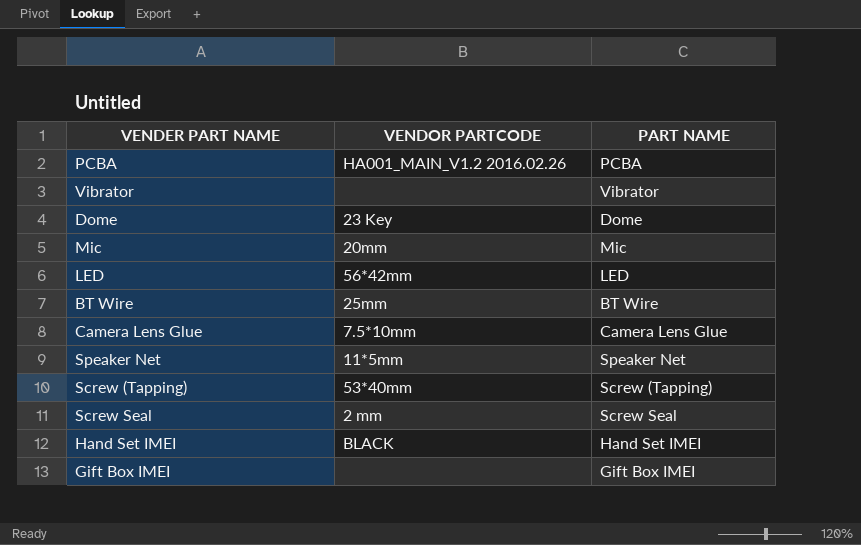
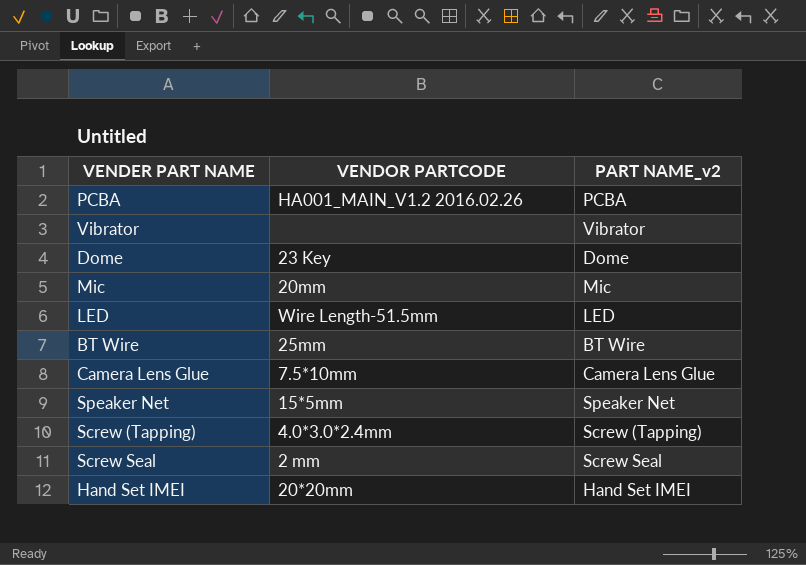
column name: PART NAME -> PART NAME_v2
row Gift Box IMEI: none | Gift Box IMEI -> none
LED | VENDOR PARTCODE: 56*42mm -> Wire Length-51.5mm
Speaker Net | VENDOR PARTCODE: 11*5mm -> 15*5mm
Screw (Tapping) | VENDOR PARTCODE: 53*40mm -> 4.0*3.0*2.4mm
Hand Set IMEI | VENDOR PARTCODE: BLACK -> 20*20mm

